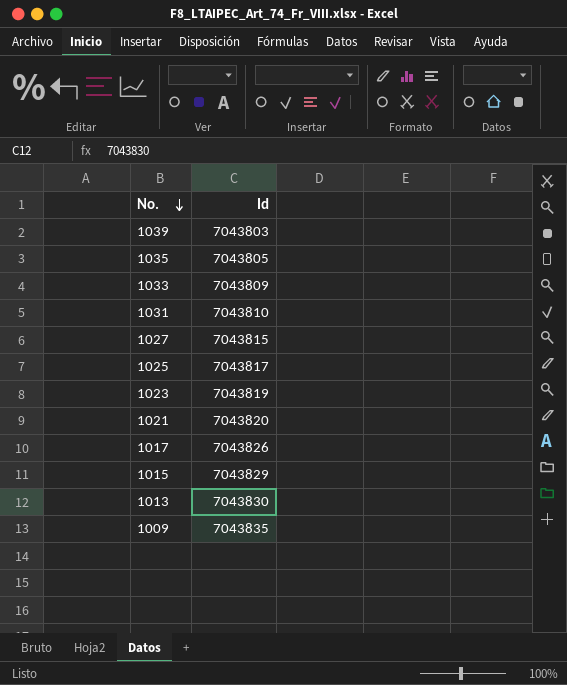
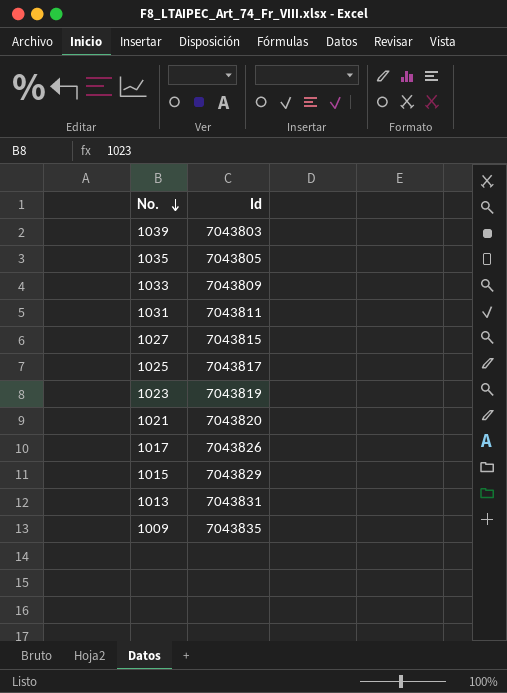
1031 | Id: 7043810 -> 7043811
1013 | Id: 7043830 -> 7043831

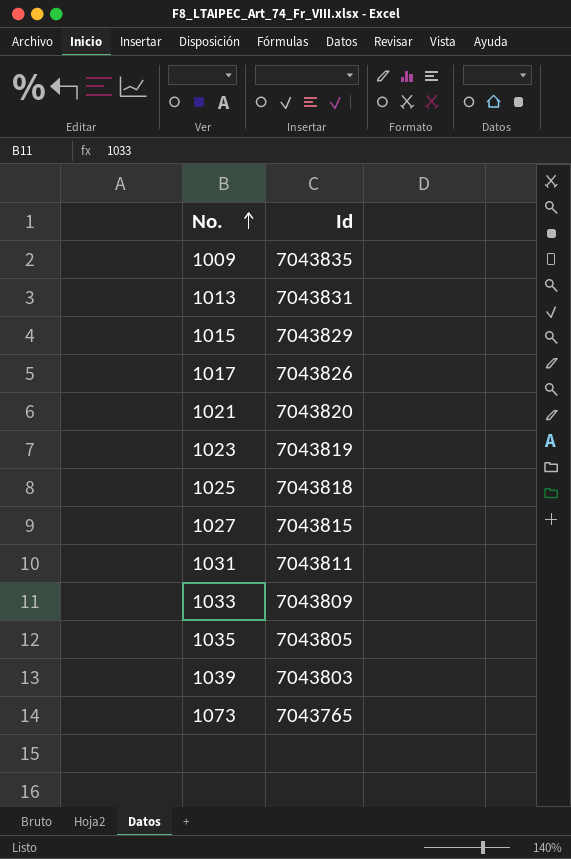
row order: No. descending -> No. ascending
1025 | Id: 7043817 -> 7043818
row 1073: none -> 7043765

